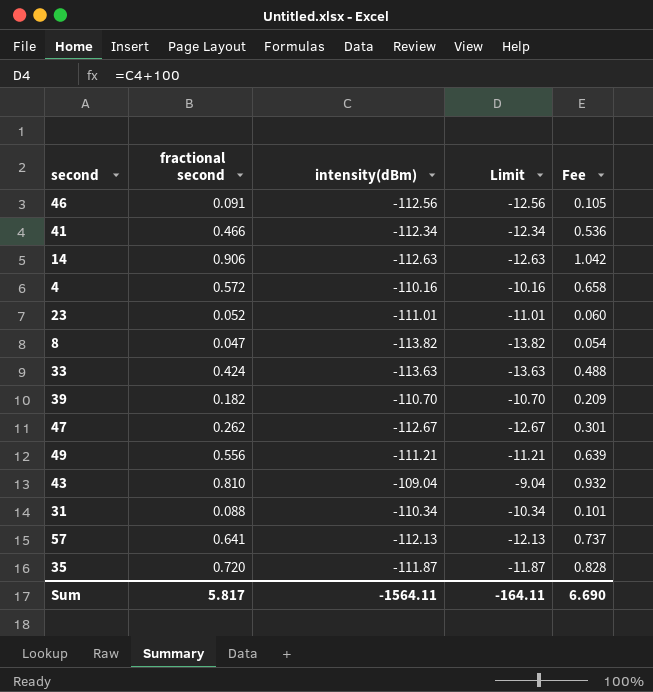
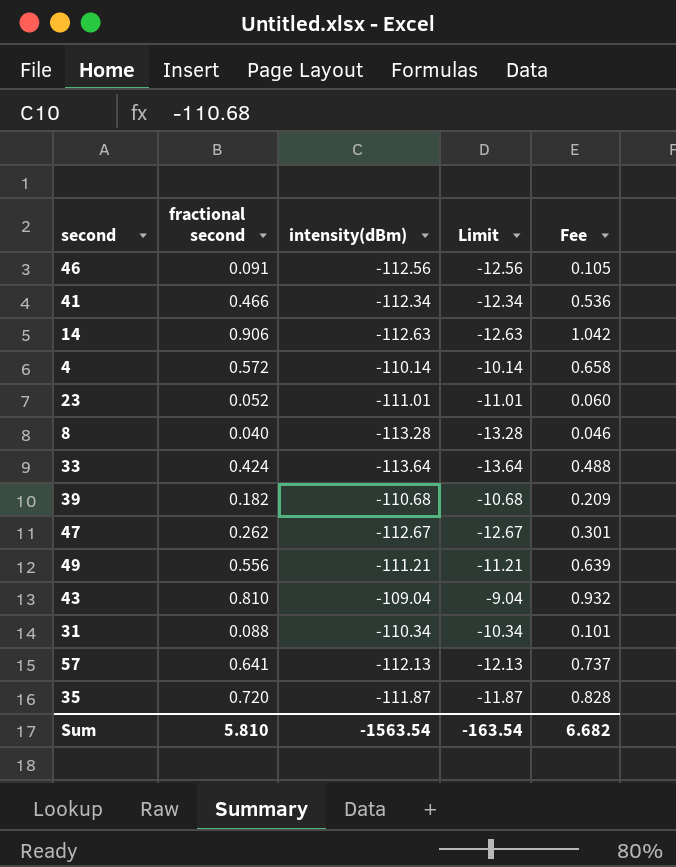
4 | intensity(dBm): -110.16 -> -110.14
4 | Limit: -10.16 -> -10.14
8 | fractional second: 0.047 -> 0.040
8 | intensity(dBm): -113.82 -> -113.28
8 | Limit: -13.82 -> -13.28
8 | Fee: 0.054 -> 0.046
33 | intensity(dBm): -113.63 -> -113.64
33 | Limit: -13.63 -> -13.64
39 | intensity(dBm): -110.70 -> -110.68
39 | Limit: -10.70 -> -10.68
Sum | fractional second: 5.817 -> 5.810
Sum | intensity(dBm): -1564.11 -> -1563.54
Sum | Limit: -164.11 -> -163.54
Sum | Fee: 6.690 -> 6.682

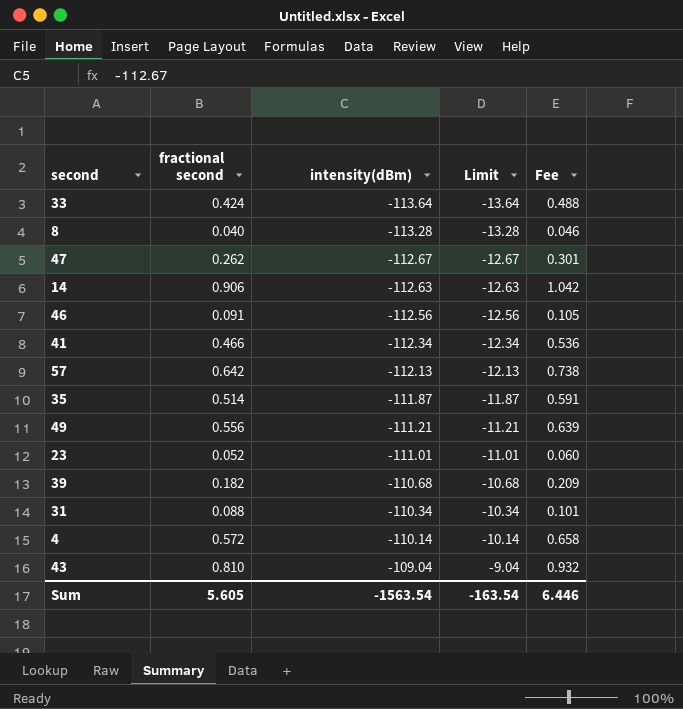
row order: none -> intensity(dBm) ascending
57 | fractional second: 0.641 -> 0.642
57 | Fee: 0.737 -> 0.738
35 | fractional second: 0.720 -> 0.514
35 | Fee: 0.828 -> 0.591
Sum | fractional second: 5.810 -> 5.605
Sum | Fee: 6.682 -> 6.446

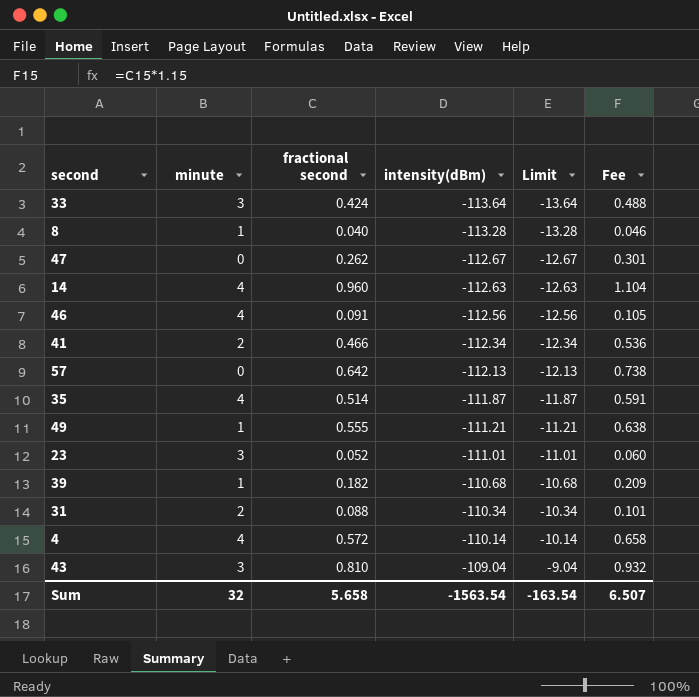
column minute | position: none -> 2
14 | fractional second: 0.906 -> 0.960
14 | Fee: 1.042 -> 1.104
49 | fractional second: 0.556 -> 0.555
49 | Fee: 0.639 -> 0.638
Sum | fractional second: 5.605 -> 5.658
Sum | Fee: 6.446 -> 6.507

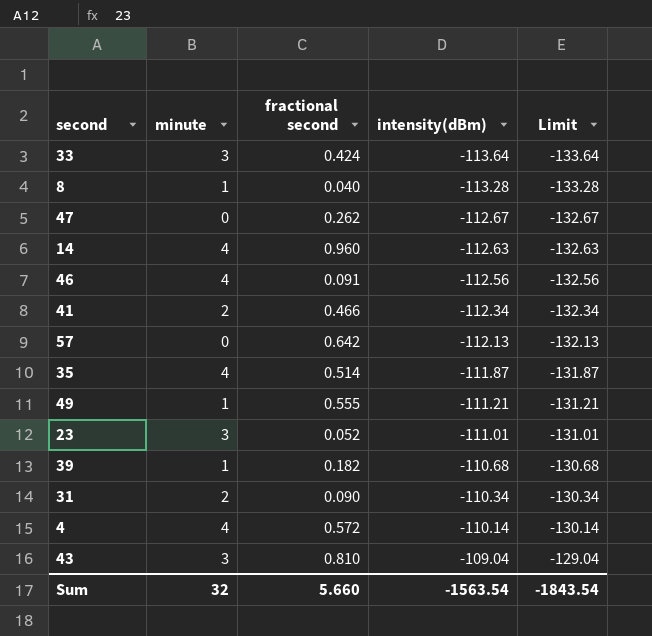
column Fee | formula: [fractional second] * 1.15 -> none
column Limit | formula: [intensity(dBm)] + 100 -> [intensity(dBm)] - 20
31 | fractional second: 0.088 -> 0.090
Sum | fractional second: 5.658 -> 5.660
Sum | Limit: -163.54 -> -1843.54

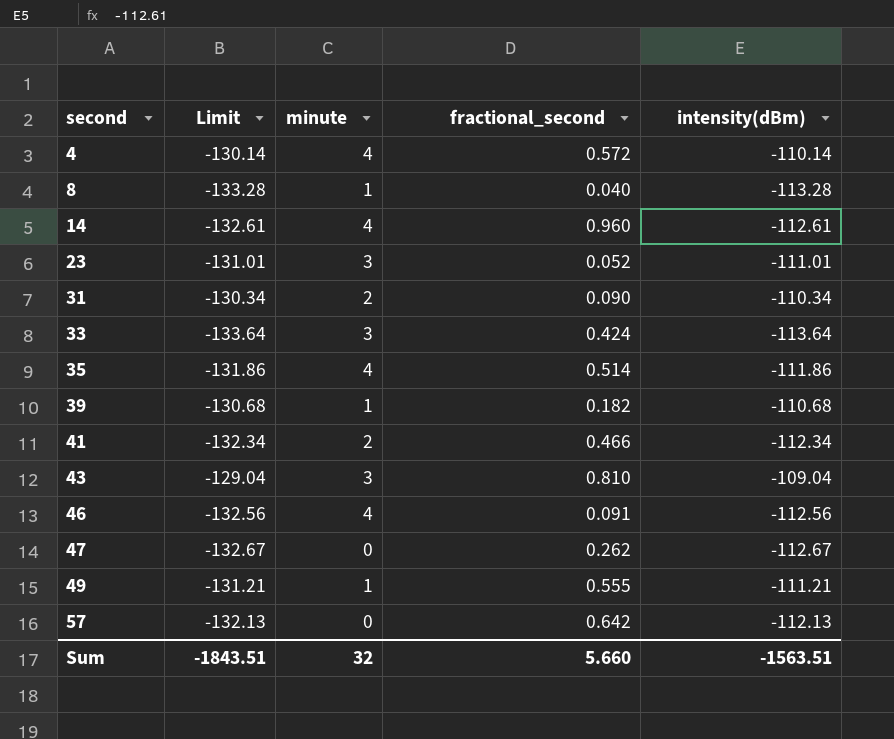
row order: intensity(dBm) ascending -> second ascending
column Limit | position: 5 -> 2
column name: fractional second -> fractional_second
14 | Limit: -132.63 -> -132.61
14 | intensity(dBm): -112.63 -> -112.61
35 | Limit: -131.87 -> -131.86
35 | intensity(dBm): -111.87 -> -111.86
Sum | Limit: -1843.54 -> -1843.51
Sum | intensity(dBm): -1563.54 -> -1563.51

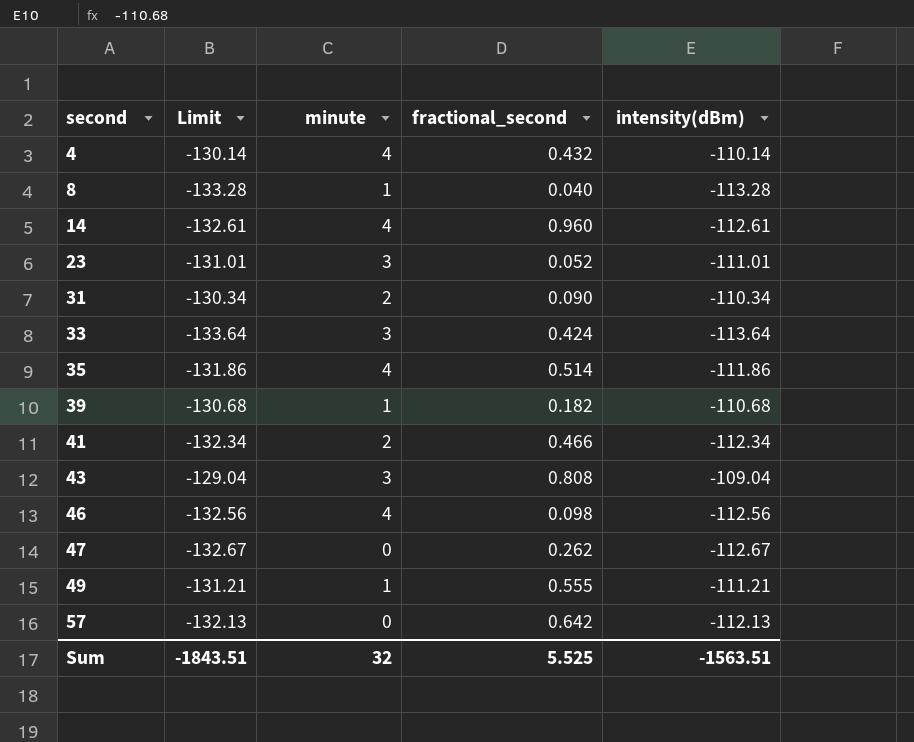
4 | fractional_second: 0.572 -> 0.432
43 | fractional_second: 0.810 -> 0.808
46 | fractional_second: 0.091 -> 0.098
Sum | fractional_second: 5.660 -> 5.525

